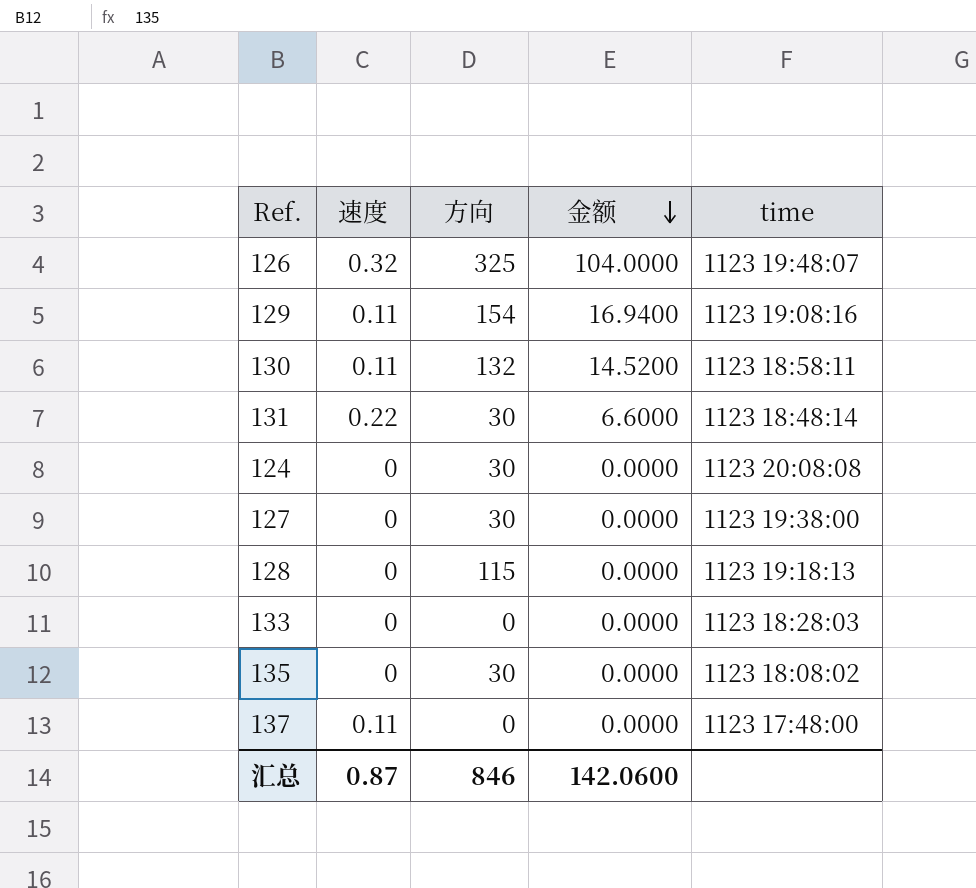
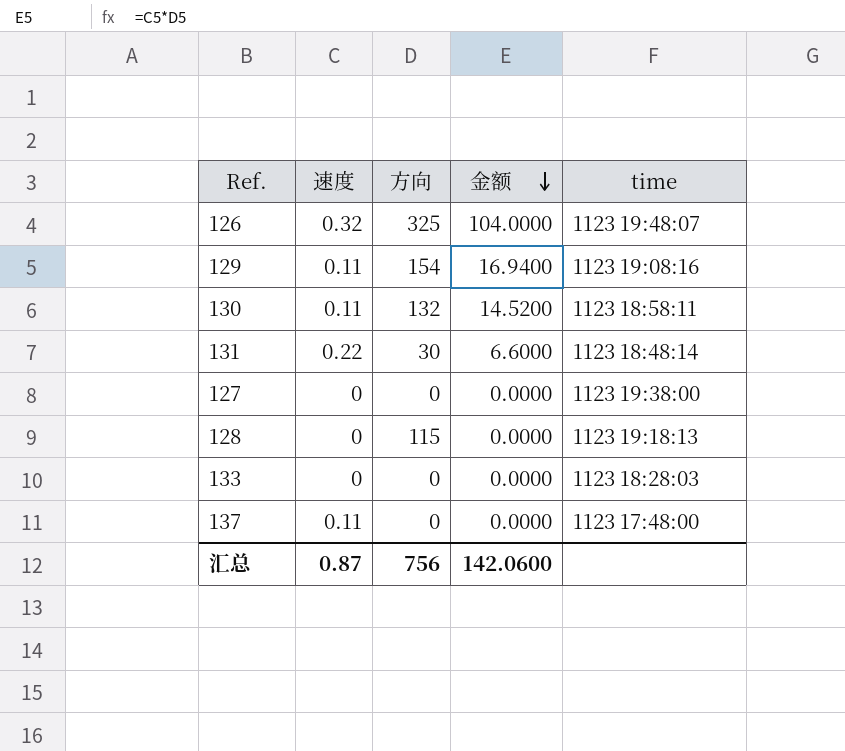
row 124: 0 | 30 | 0.0000 | 1123 20:08:08 -> none
row 135: 0 | 30 | 0.0000 | 1123 18:08:02 -> none
127 | 方向: 30 -> 0
汇总 | 方向: 846 -> 756

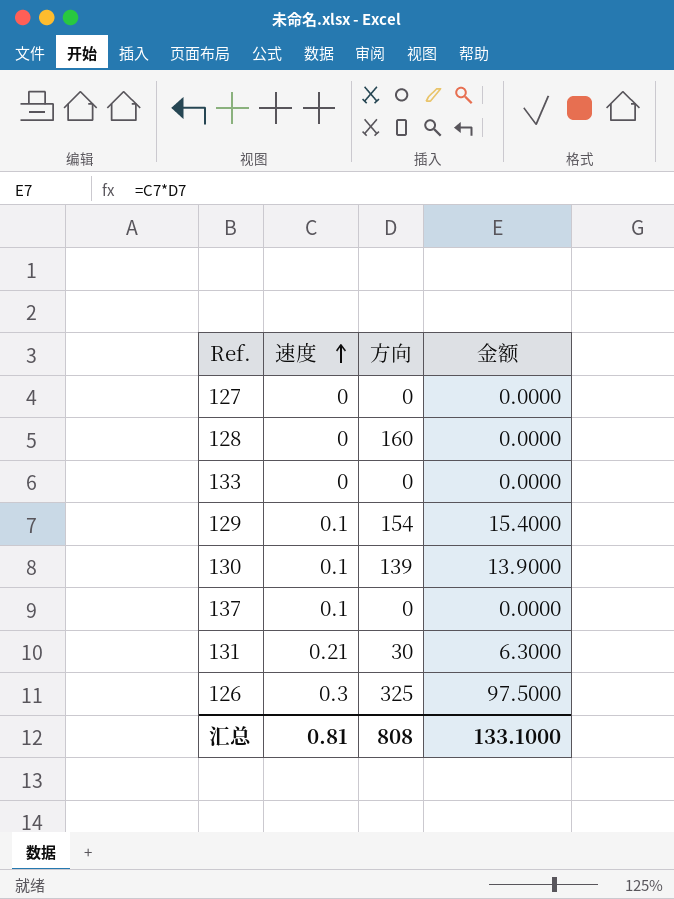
row order: 金额 descending -> 速度 ascending
column time | position: 5 -> none
128 | 方向: 115 -> 160
129 | 速度: 0.11 -> 0.1
129 | 金额: 16.9400 -> 15.4000
130 | 速度: 0.11 -> 0.1
130 | 方向: 132 -> 139
130 | 金额: 14.5200 -> 13.9000
137 | 速度: 0.11 -> 0.1
131 | 速度: 0.22 -> 0.21
131 | 金额: 6.6000 -> 6.3000
126 | 速度: 0.32 -> 0.3
126 | 金额: 104.0000 -> 97.5000
汇总 | 速度: 0.87 -> 0.81
汇总 | 方向: 756 -> 808
汇总 | 金额: 142.0600 -> 133.1000

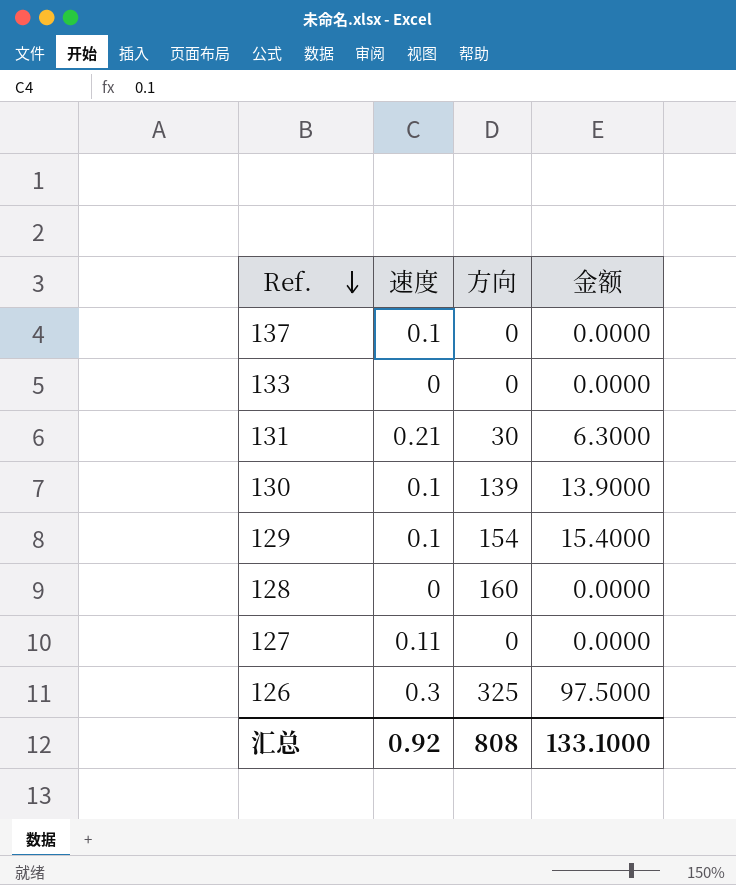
row order: 速度 ascending -> Ref. descending
127 | 速度: 0 -> 0.11
汇总 | 速度: 0.81 -> 0.92

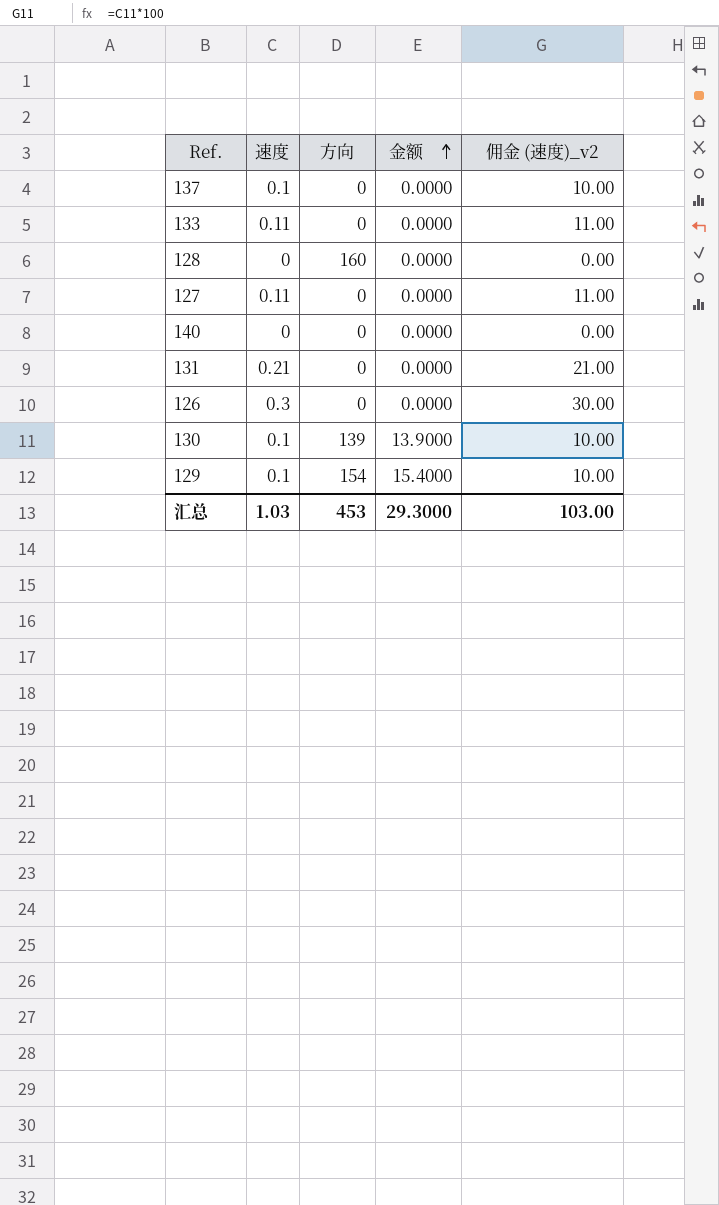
row order: Ref. descending -> 金额 ascending
column 佣金 (速度)_v2 | formula: none -> [速度] * 100
133 | 速度: 0 -> 0.11
row 140: none -> 0 | 0 | 0.0000 | 0.00
131 | 方向: 30 -> 0
131 | 金额: 6.3000 -> 0.0000
126 | 方向: 325 -> 0
126 | 金额: 97.5000 -> 0.0000
汇总 | 速度: 0.92 -> 1.03
汇总 | 方向: 808 -> 453
汇总 | 金额: 133.1000 -> 29.3000

